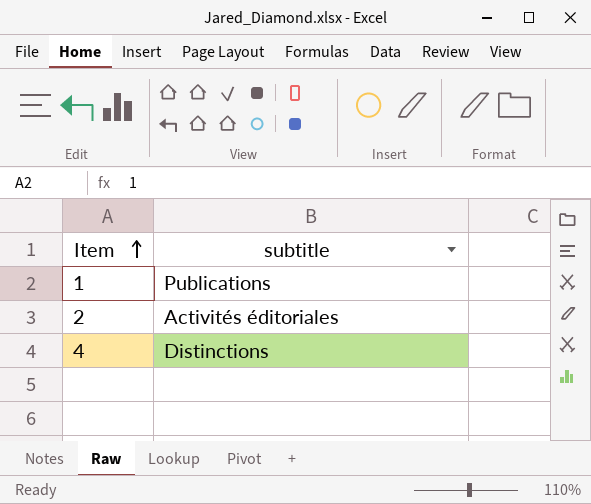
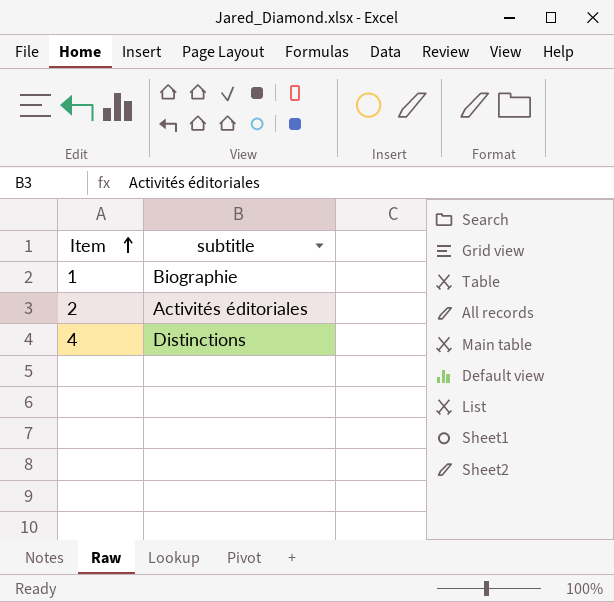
1 | subtitle: Publications -> Biographie

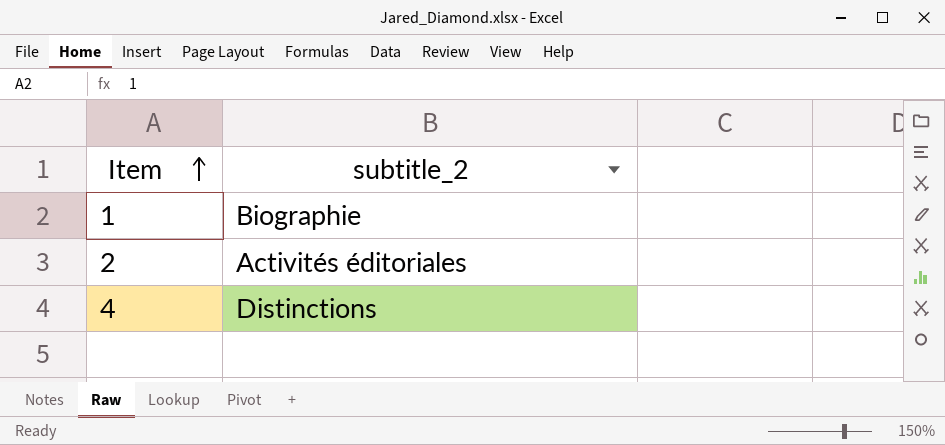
column name: subtitle -> subtitle_2

